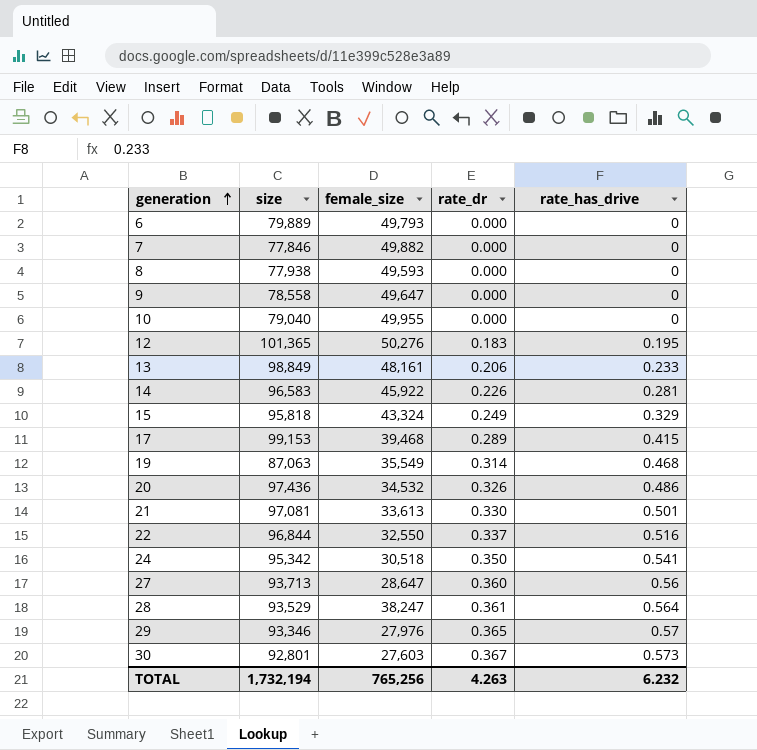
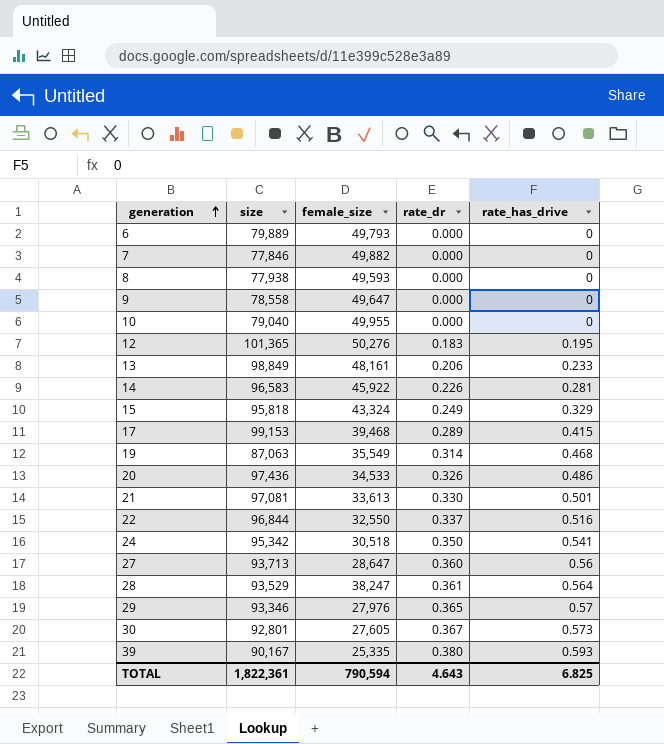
20 | female_size: 34,532 -> 34,533
30 | female_size: 27,603 -> 27,605
row 39: none -> 90,167 | 25,335 | 0.380 | 0.593
TOTAL | size: 1,732,194 -> 1,822,361
TOTAL | female_size: 765,256 -> 790,594
TOTAL | rate_dr: 4.263 -> 4.643
TOTAL | rate_has_drive: 6.232 -> 6.825

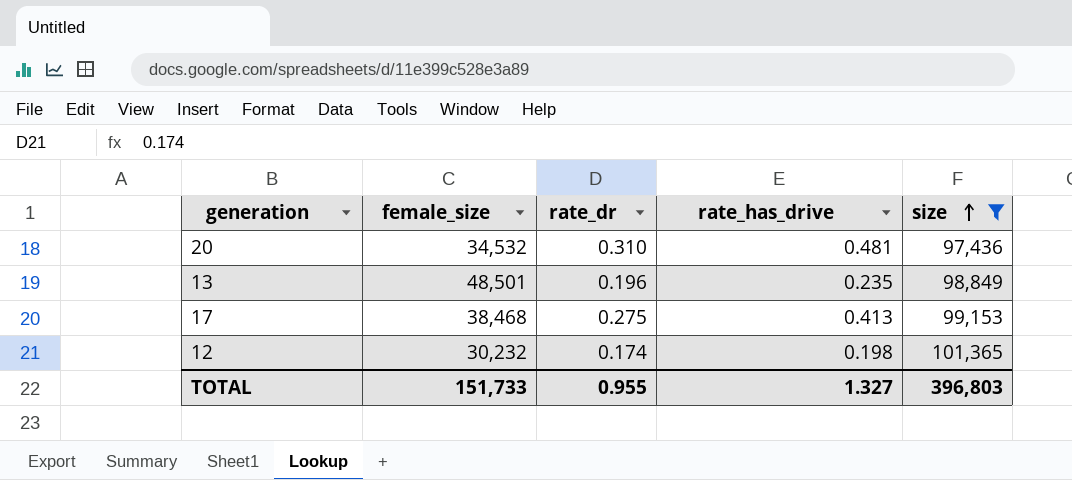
filter: none -> size >= 97,436
row order: generation ascending -> size ascending
column size | position: 2 -> 5
20 | female_size: 34,533 -> 34,532
20 | rate_dr: 0.326 -> 0.310
20 | rate_has_drive: 0.486 -> 0.481
13 | female_size: 48,161 -> 48,501
13 | rate_dr: 0.206 -> 0.196
13 | rate_has_drive: 0.233 -> 0.235
17 | female_size: 39,468 -> 38,468
17 | rate_dr: 0.289 -> 0.275
17 | rate_has_drive: 0.415 -> 0.413
12 | female_size: 50,276 -> 30,232
12 | rate_dr: 0.183 -> 0.174
12 | rate_has_drive: 0.195 -> 0.198
TOTAL | female_size: 790,594 -> 151,733
TOTAL | rate_dr: 4.643 -> 0.955
TOTAL | rate_has_drive: 6.825 -> 1.327
TOTAL | size: 1,822,361 -> 396,803

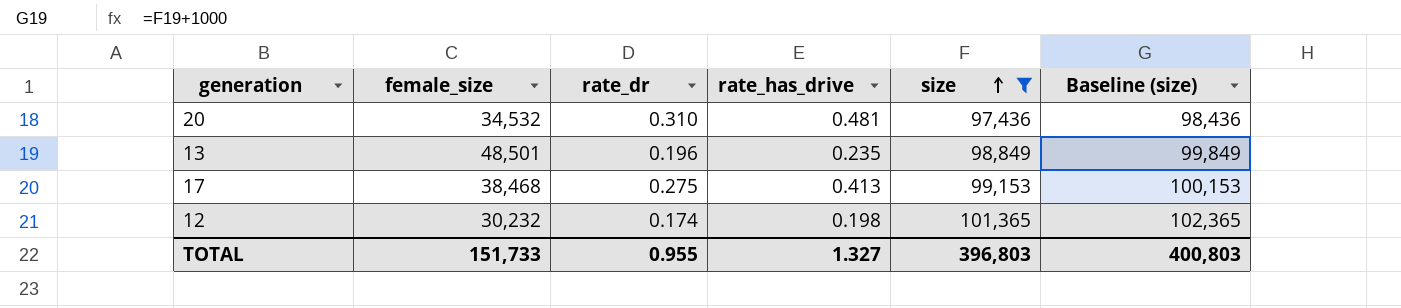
column Baseline (size) | formula: none -> [size] + 1000

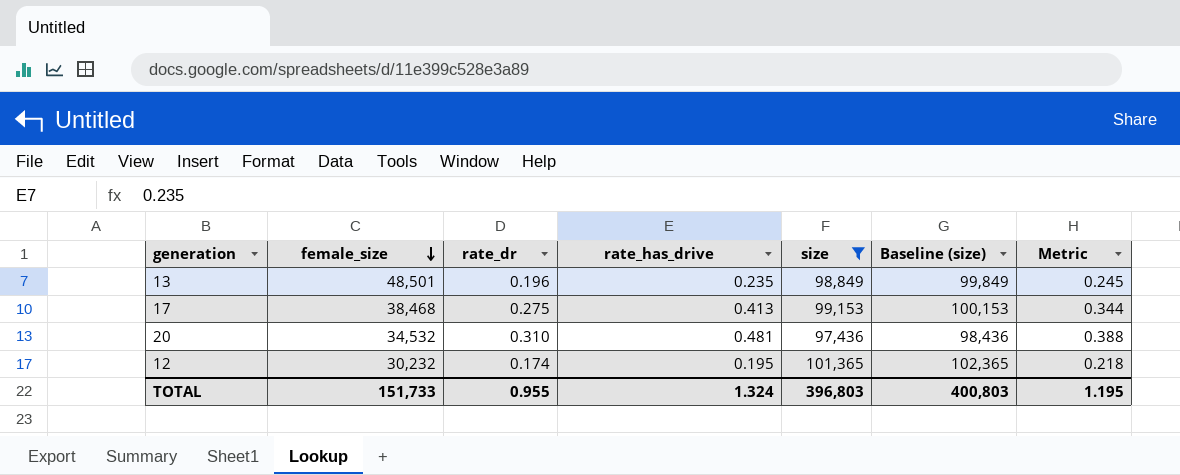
row order: size ascending -> female_size descending
column Metric | formula: none -> [rate_dr] * 1.25
12 | rate_has_drive: 0.198 -> 0.195
TOTAL | rate_has_drive: 1.327 -> 1.324

